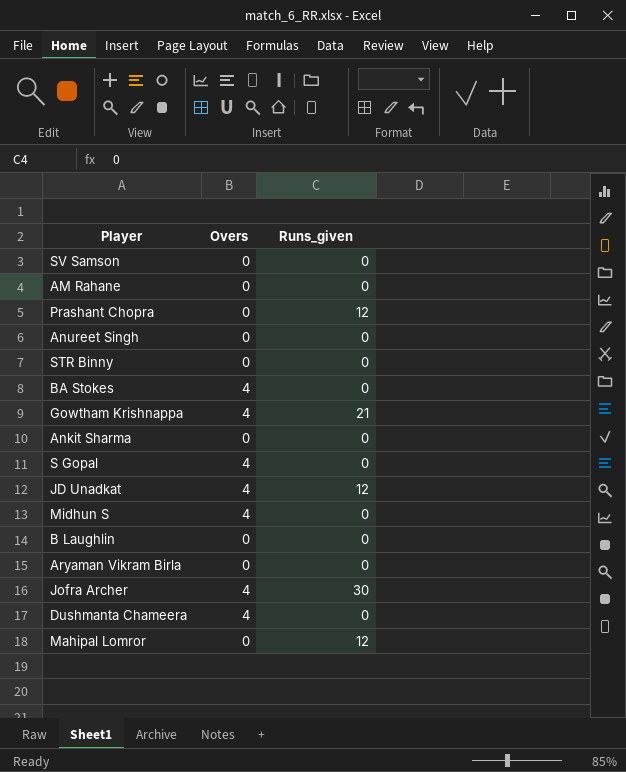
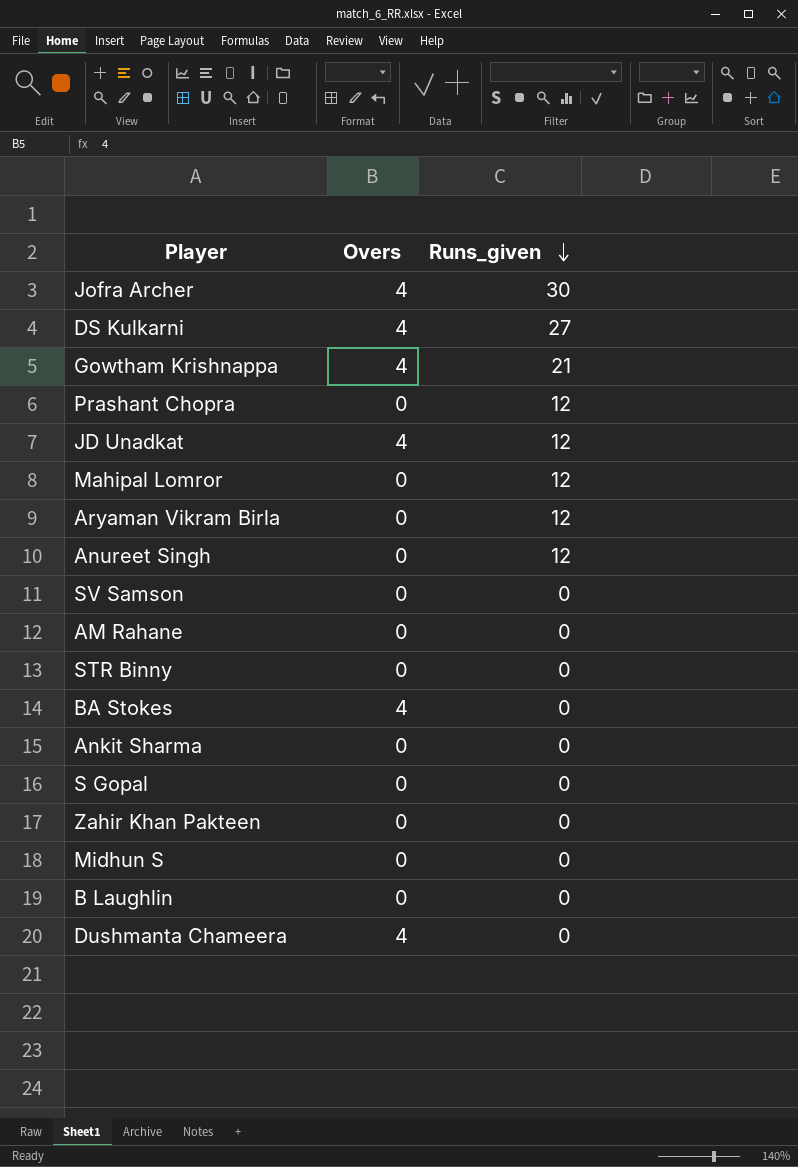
row order: none -> Runs_given descending
row DS Kulkarni: none -> 4 | 27
Aryaman Vikram Birla | Runs_given: 0 -> 12
Anureet Singh | Runs_given: 0 -> 12
S Gopal | Overs: 4 -> 0
row Zahir Khan Pakteen: none -> 0 | 0
Midhun S | Overs: 4 -> 0

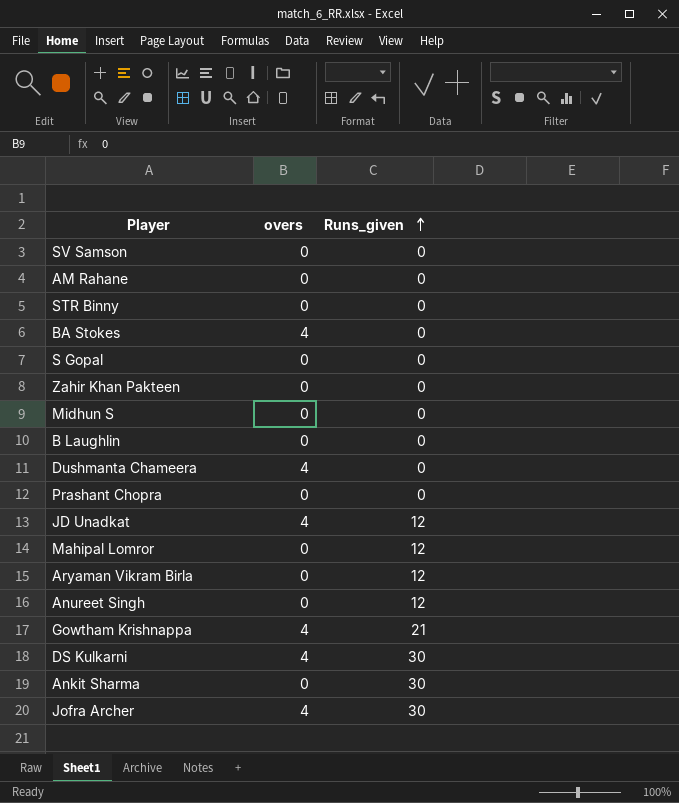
row order: Runs_given descending -> Runs_given ascending
column name: Overs -> overs
Prashant Chopra | Runs_given: 12 -> 0
DS Kulkarni | Runs_given: 27 -> 30
Ankit Sharma | Runs_given: 0 -> 30

